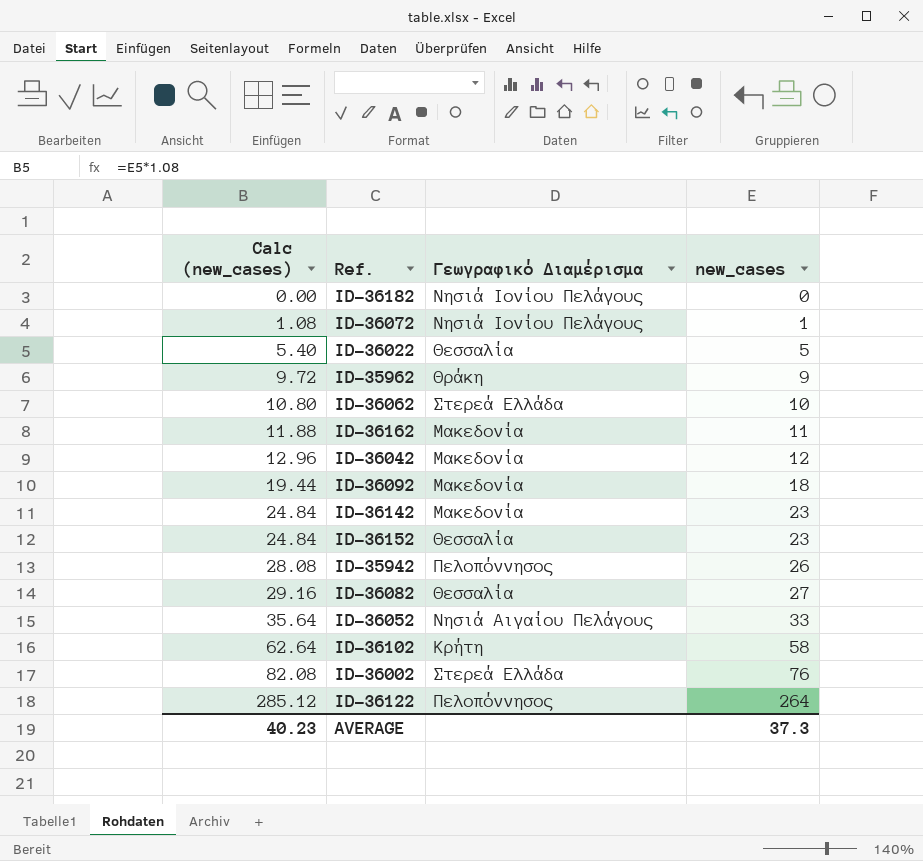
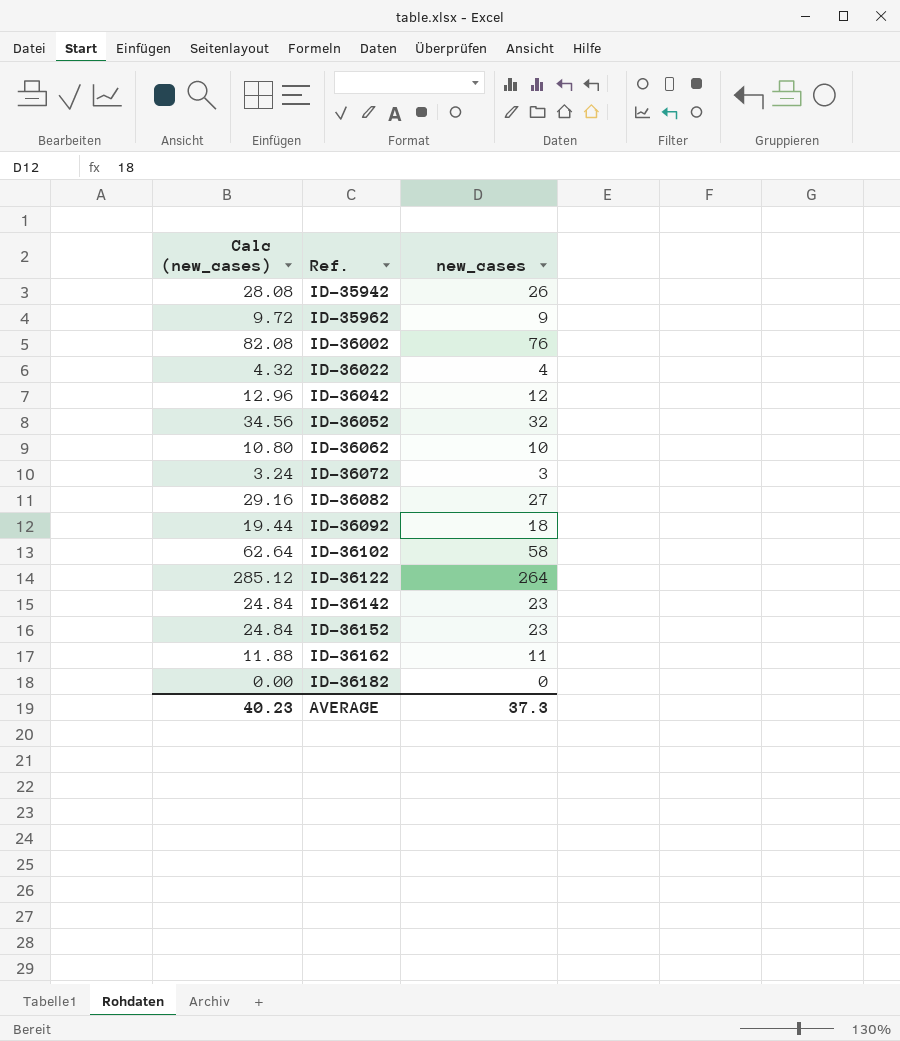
row order: Calc (new_cases) ascending -> Ref. ascending
column Γεωγραφικό Διαμέρισμα | position: 3 -> none
ID-36022 | Calc (new_cases): 5.40 -> 4.32
ID-36022 | new_cases: 5 -> 4
ID-36052 | Calc (new_cases): 35.64 -> 34.56
ID-36052 | new_cases: 33 -> 32
ID-36072 | Calc (new_cases): 1.08 -> 3.24
ID-36072 | new_cases: 1 -> 3

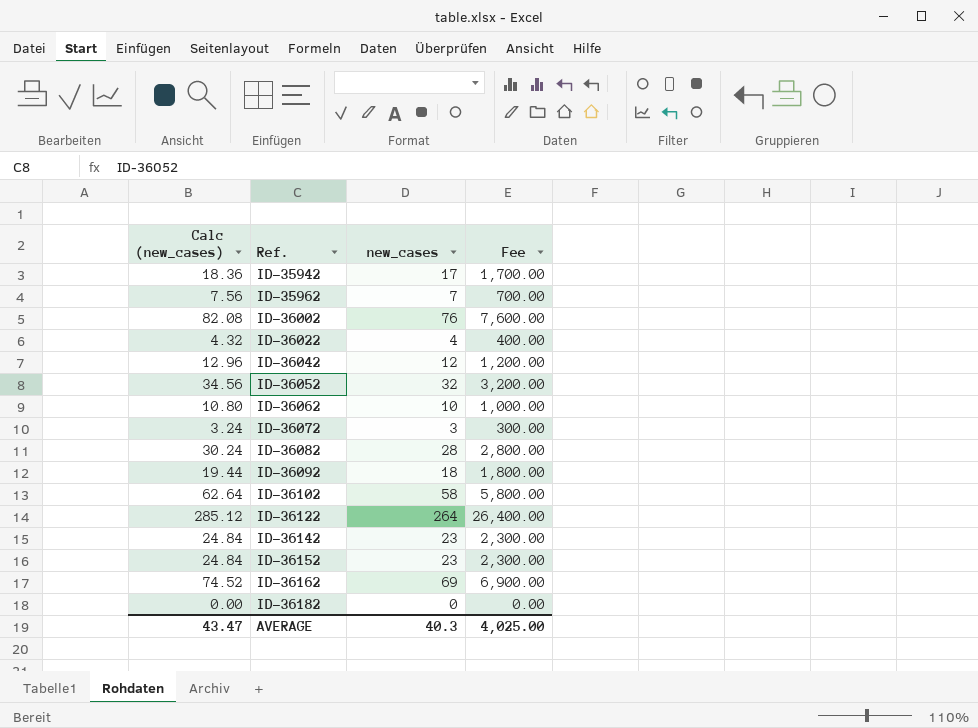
column Fee | formula: none -> [new_cases] * 100
ID-35942 | Calc (new_cases): 28.08 -> 18.36
ID-35942 | new_cases: 26 -> 17
ID-35962 | Calc (new_cases): 9.72 -> 7.56
ID-35962 | new_cases: 9 -> 7
ID-36082 | Calc (new_cases): 29.16 -> 30.24
ID-36082 | new_cases: 27 -> 28
ID-36162 | Calc (new_cases): 11.88 -> 74.52
ID-36162 | new_cases: 11 -> 69
AVERAGE | Calc (new_cases): 40.23 -> 43.47
AVERAGE | new_cases: 37.3 -> 40.3

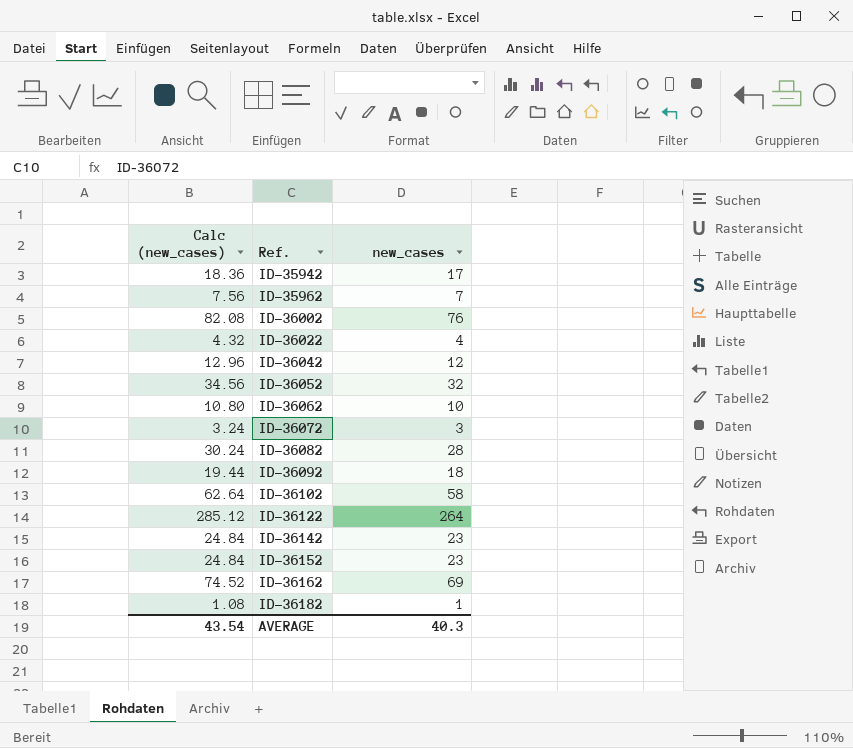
column Fee | formula: [new_cases] * 100 -> none
ID-36182 | Calc (new_cases): 0.00 -> 1.08
ID-36182 | new_cases: 0 -> 1
AVERAGE | Calc (new_cases): 43.47 -> 43.54

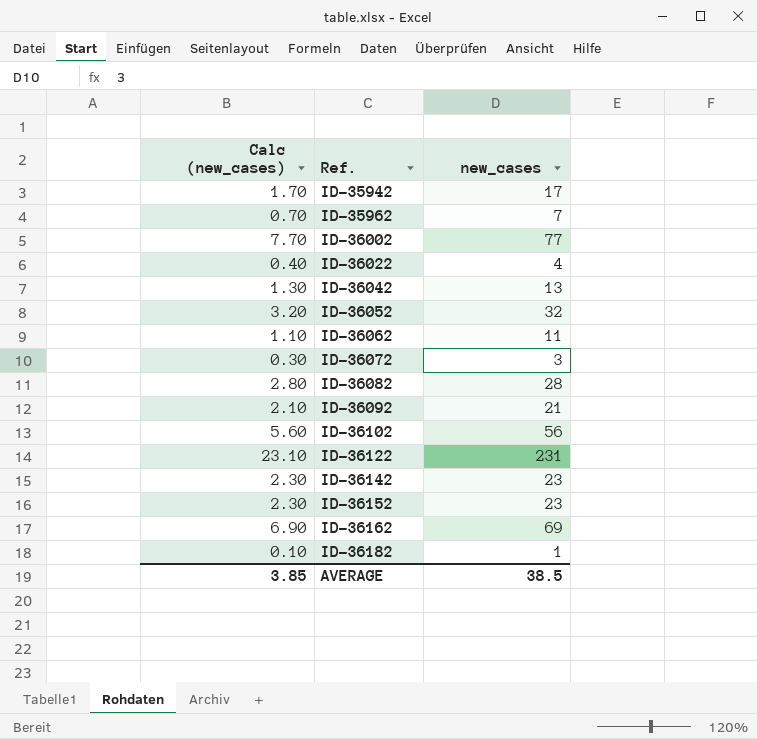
column Calc (new_cases) | formula: [new_cases] * 1.08 -> [new_cases] * 0.1
ID-36002 | new_cases: 76 -> 77
ID-36042 | new_cases: 12 -> 13
ID-36062 | new_cases: 10 -> 11
ID-36092 | new_cases: 18 -> 21
ID-36102 | new_cases: 58 -> 56
ID-36122 | new_cases: 264 -> 231
AVERAGE | Calc (new_cases): 43.54 -> 3.85
AVERAGE | new_cases: 40.3 -> 38.5

